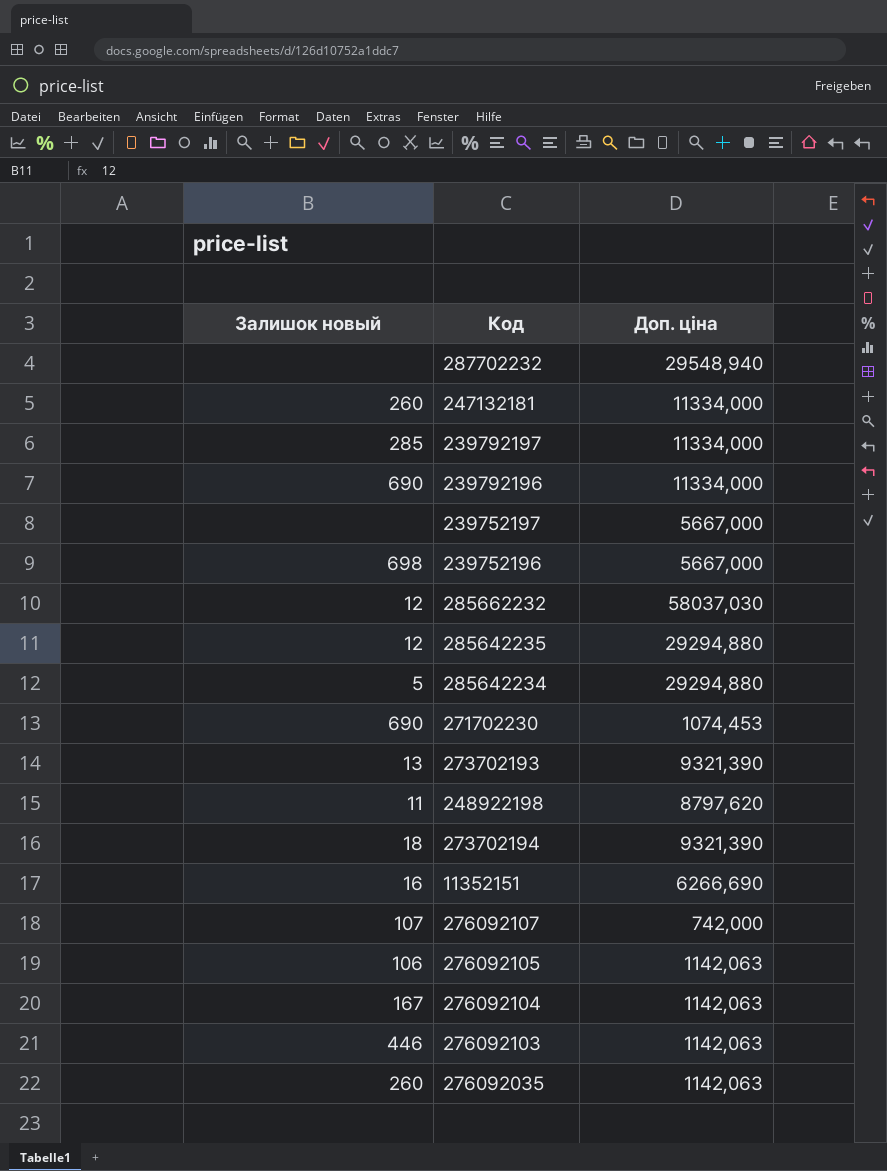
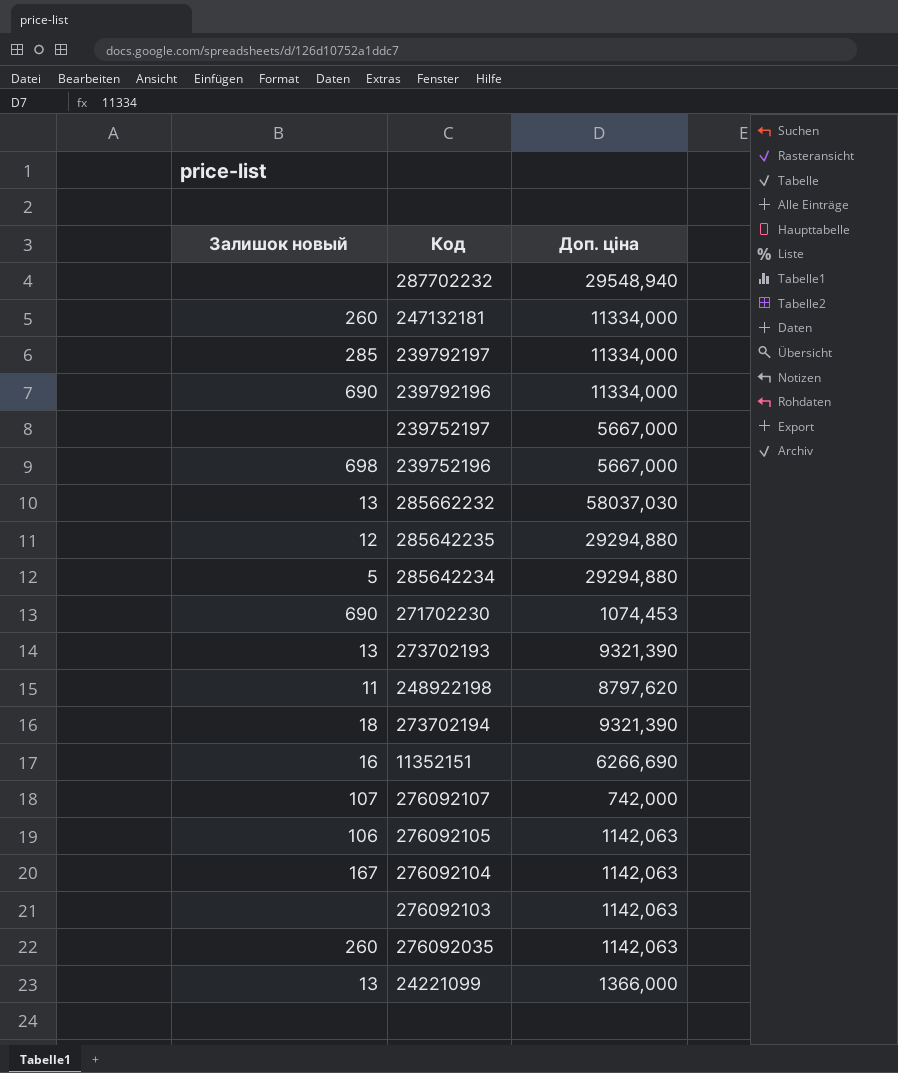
285662232 | Залишок новый: 12 -> 13
276092103 | Залишок новый: 446 -> none
row 24221099: none -> 13 | 1366,000

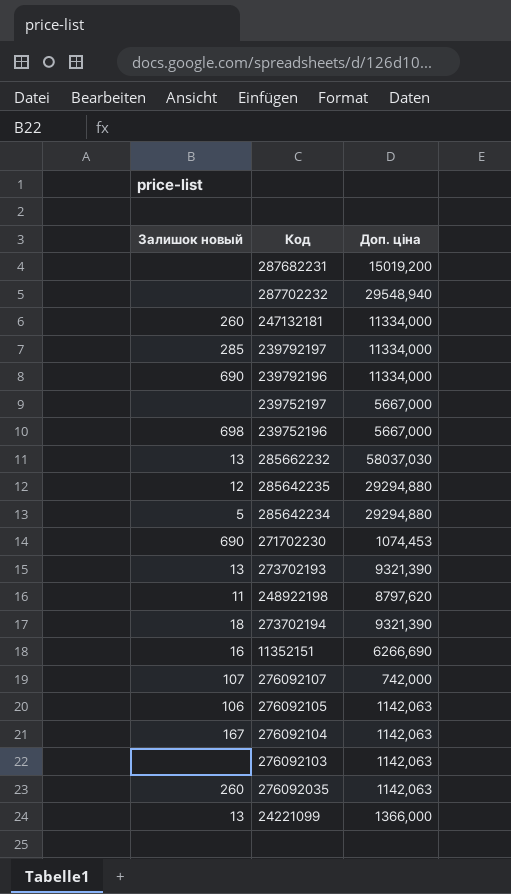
row 287682231: none -> none | 15019,200

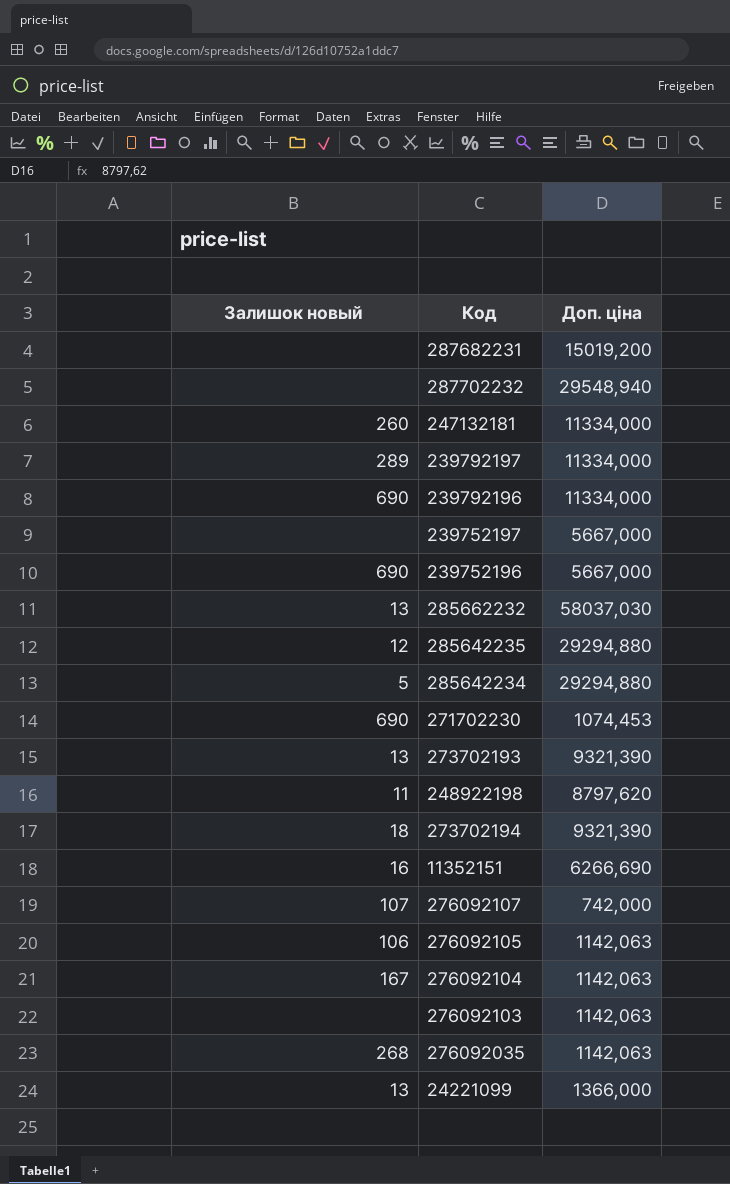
239792197 | Залишок новый: 285 -> 289
239752196 | Залишок новый: 698 -> 690
276092035 | Залишок новый: 260 -> 268

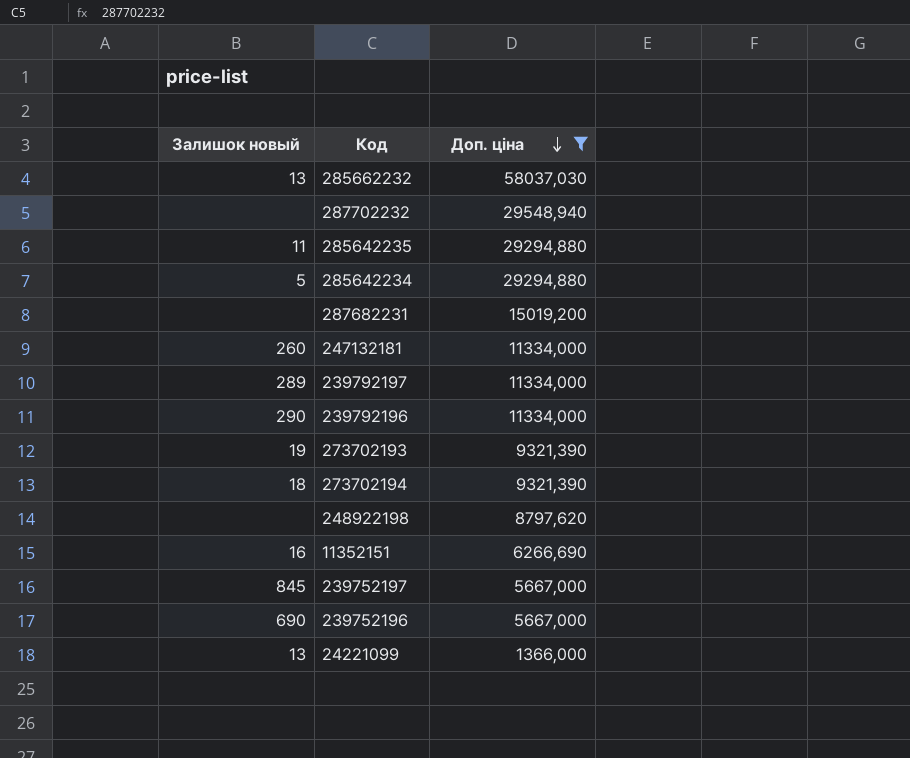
filter: none -> Доп. ціна >= 1366,000
row order: none -> Доп. ціна descending
285642235 | Залишок новый: 12 -> 11
239792196 | Залишок новый: 690 -> 290
273702193 | Залишок новый: 13 -> 19
248922198 | Залишок новый: 11 -> none
239752197 | Залишок новый: none -> 845

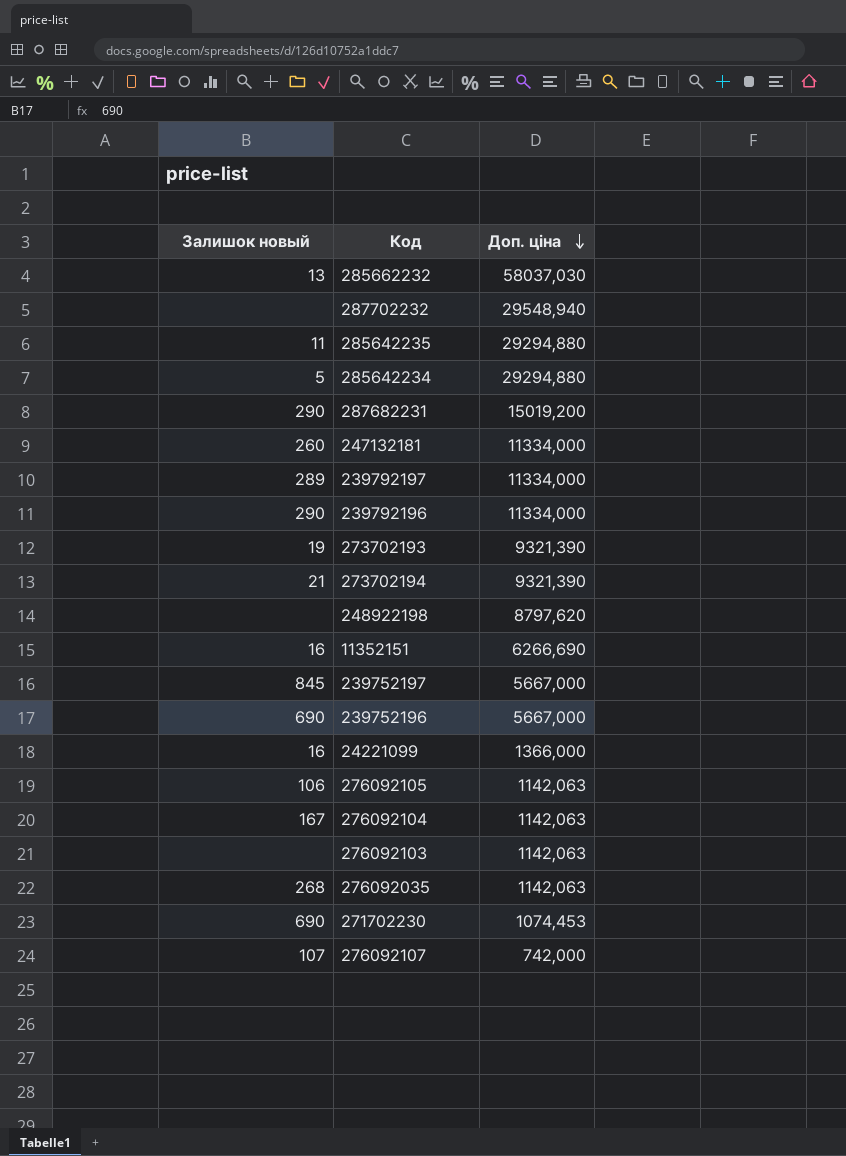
filter: Доп. ціна >= 1366,000 -> none
287682231 | Залишок новый: none -> 290
273702194 | Залишок новый: 18 -> 21
24221099 | Залишок новый: 13 -> 16

